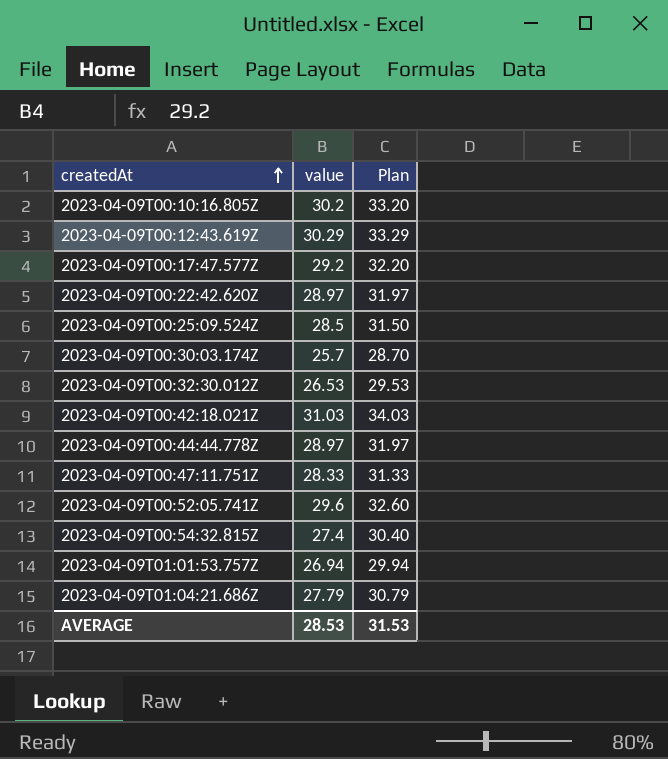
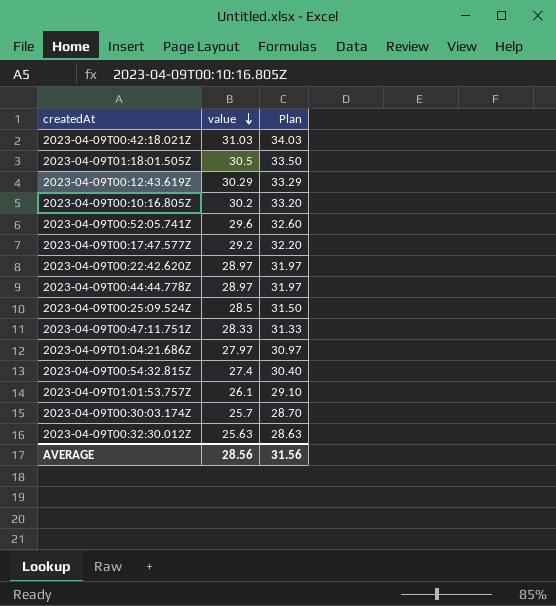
row order: createdAt ascending -> value descending
row 2023-04-09T01:18:01.505Z: none -> 30.5 | 33.50
2023-04-09T01:04:21.686Z | value: 27.79 -> 27.97
2023-04-09T01:04:21.686Z | Plan: 30.79 -> 30.97
2023-04-09T01:01:53.757Z | value: 26.94 -> 26.1
2023-04-09T01:01:53.757Z | Plan: 29.94 -> 29.10
2023-04-09T00:32:30.012Z | value: 26.53 -> 25.63
2023-04-09T00:32:30.012Z | Plan: 29.53 -> 28.63
AVERAGE | value: 28.53 -> 28.56
AVERAGE | Plan: 31.53 -> 31.56

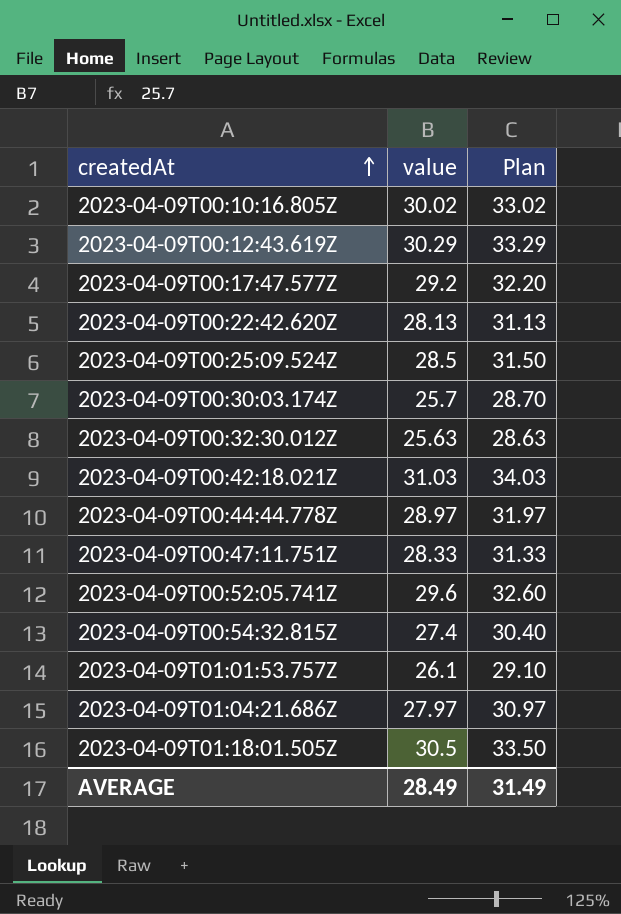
row order: value descending -> createdAt ascending
2023-04-09T00:10:16.805Z | value: 30.2 -> 30.02
2023-04-09T00:10:16.805Z | Plan: 33.20 -> 33.02
2023-04-09T00:22:42.620Z | value: 28.97 -> 28.13
2023-04-09T00:22:42.620Z | Plan: 31.97 -> 31.13
AVERAGE | value: 28.56 -> 28.49
AVERAGE | Plan: 31.56 -> 31.49

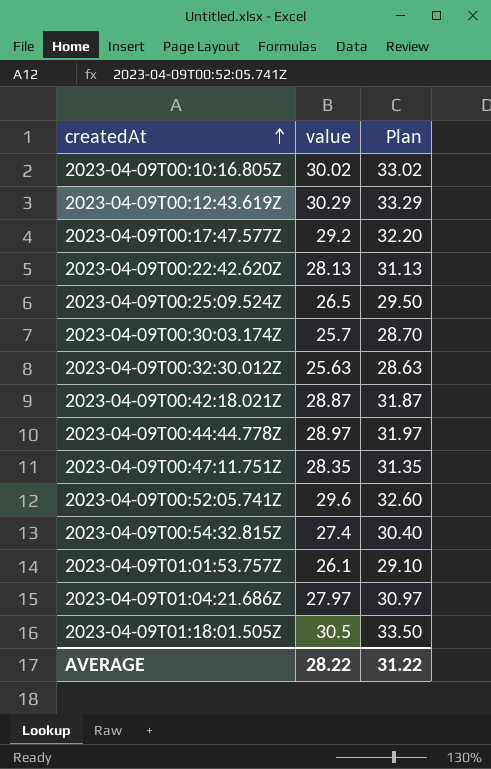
2023-04-09T00:25:09.524Z | value: 28.5 -> 26.5
2023-04-09T00:25:09.524Z | Plan: 31.50 -> 29.50
2023-04-09T00:42:18.021Z | value: 31.03 -> 28.87
2023-04-09T00:42:18.021Z | Plan: 34.03 -> 31.87
2023-04-09T00:47:11.751Z | value: 28.33 -> 28.35
2023-04-09T00:47:11.751Z | Plan: 31.33 -> 31.35
AVERAGE | value: 28.49 -> 28.22
AVERAGE | Plan: 31.49 -> 31.22

